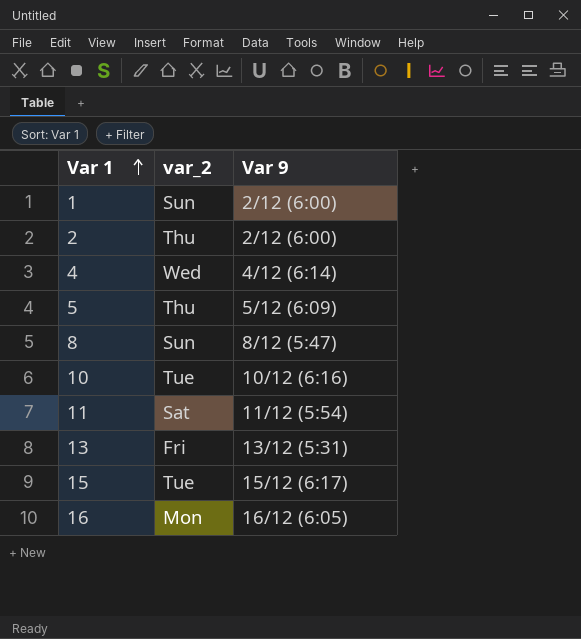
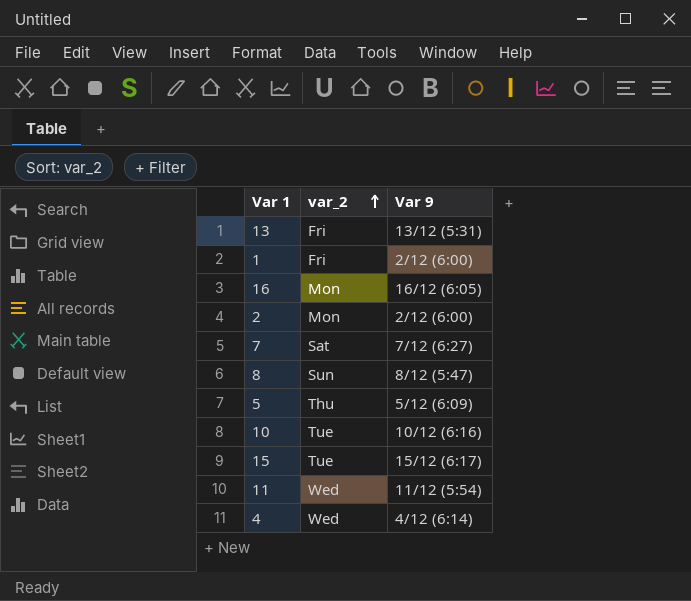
row order: Var 1 ascending -> var_2 ascending
1 | var_2: Sun -> Fri
2 | var_2: Thu -> Mon
row 7: none -> Sat | 7/12 (6:27)
11 | var_2: Sat -> Wed

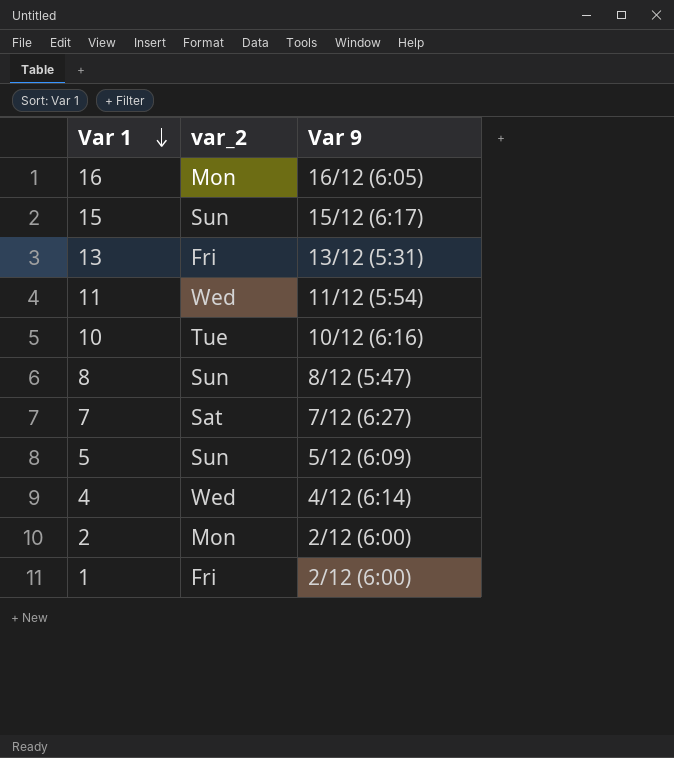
row order: var_2 ascending -> Var 1 descending
15 | var_2: Tue -> Sun
5 | var_2: Thu -> Sun

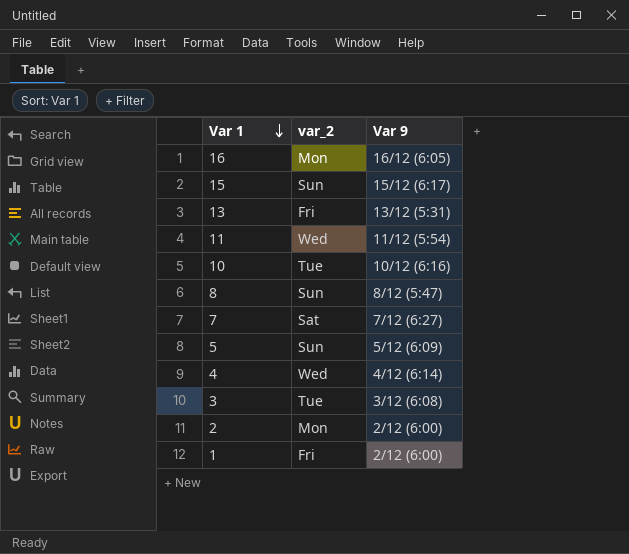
row 3: none -> Tue | 3/12 (6:08)

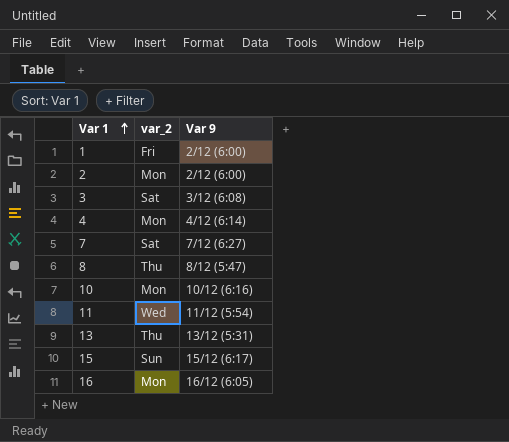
row order: Var 1 descending -> Var 1 ascending
row 5: Sun | 5/12 (6:09) -> none
3 | var_2: Tue -> Sat
4 | var_2: Wed -> Mon
8 | var_2: Sun -> Thu
10 | var_2: Tue -> Mon
13 | var_2: Fri -> Thu

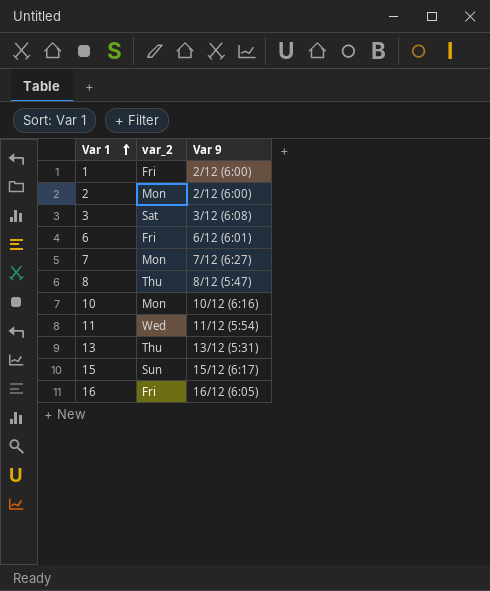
row 4: Mon | 4/12 (6:14) -> none
row 6: none -> Fri | 6/12 (6:01)
7 | var_2: Sat -> Mon
16 | var_2: Mon -> Fri

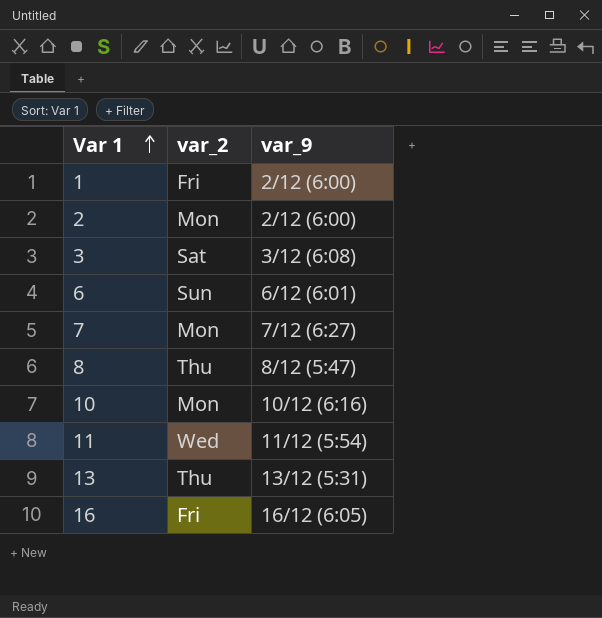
column name: Var 9 -> var_9
row 15: Sun | 15/12 (6:17) -> none
6 | var_2: Fri -> Sun

